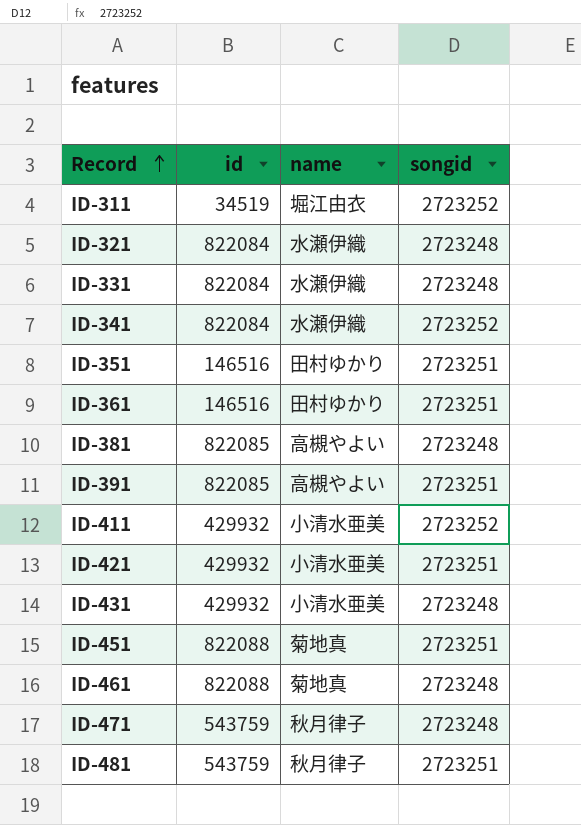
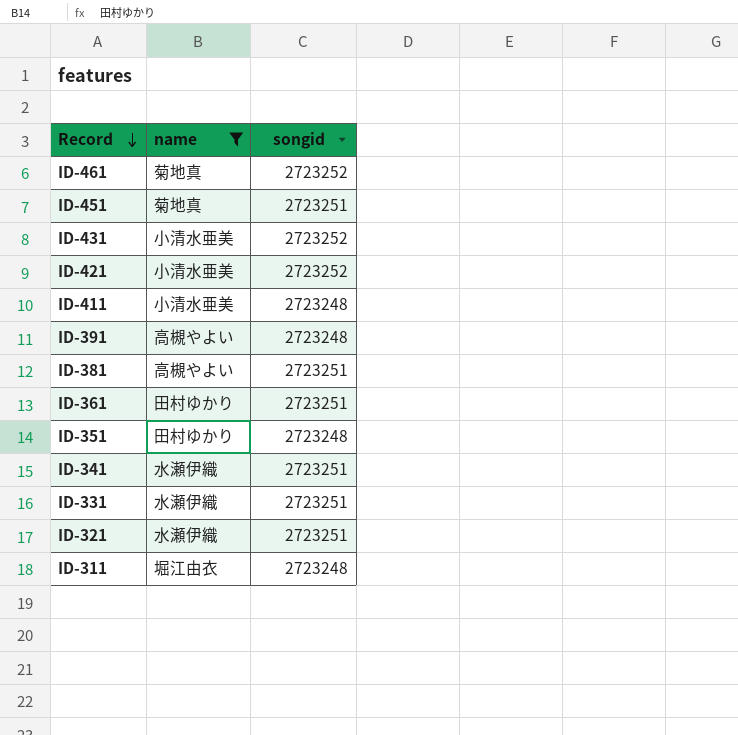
filter: none -> name != 秋月律子
row order: Record ascending -> Record descending
column id | position: 2 -> none
ID-461 | songid: 2723248 -> 2723252
ID-431 | songid: 2723248 -> 2723252
ID-421 | songid: 2723251 -> 2723252
ID-411 | songid: 2723252 -> 2723248
ID-391 | songid: 2723251 -> 2723248
ID-381 | songid: 2723248 -> 2723251
ID-351 | songid: 2723251 -> 2723248
ID-341 | songid: 2723252 -> 2723251
ID-331 | songid: 2723248 -> 2723251
ID-321 | songid: 2723248 -> 2723251
ID-311 | songid: 2723252 -> 2723248

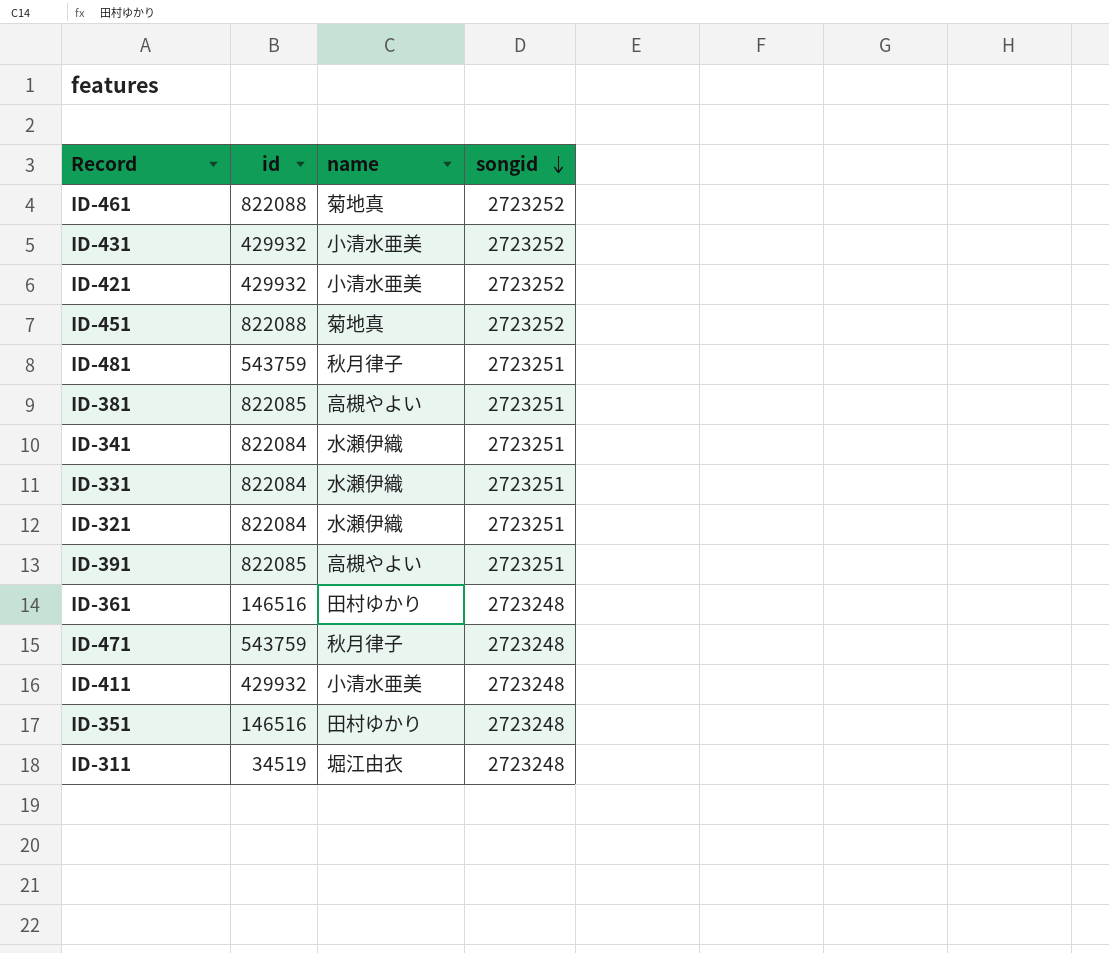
filter: name != 秋月律子 -> none
row order: Record descending -> songid descending
column id | position: none -> 2
ID-451 | songid: 2723251 -> 2723252
ID-391 | songid: 2723248 -> 2723251
ID-361 | songid: 2723251 -> 2723248

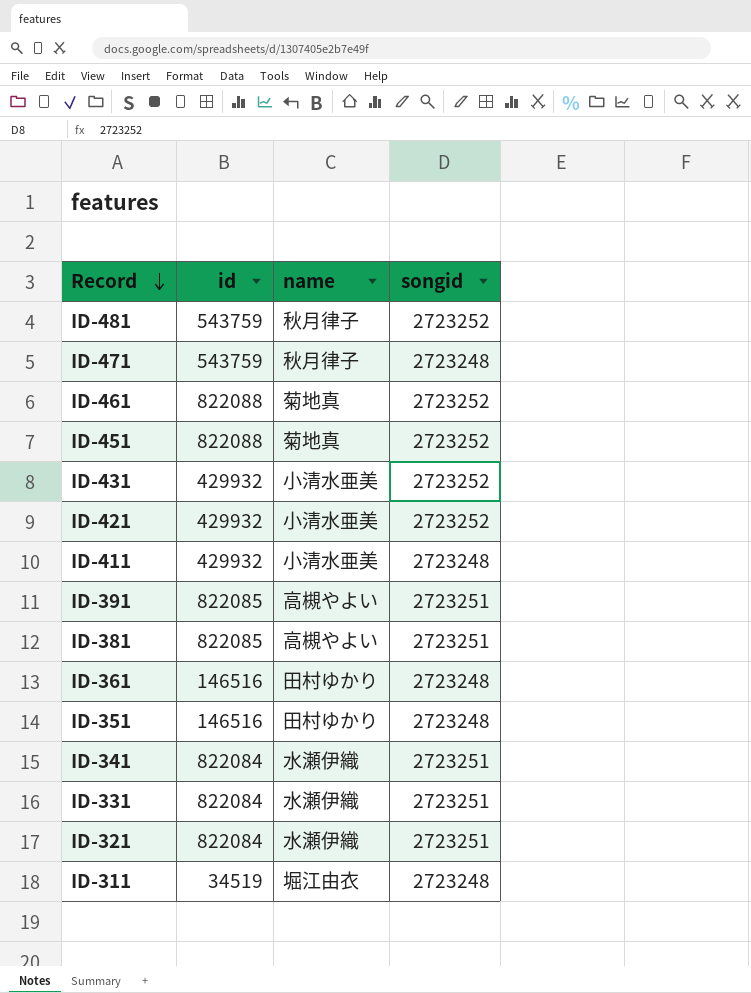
row order: songid descending -> Record descending
ID-481 | songid: 2723251 -> 2723252

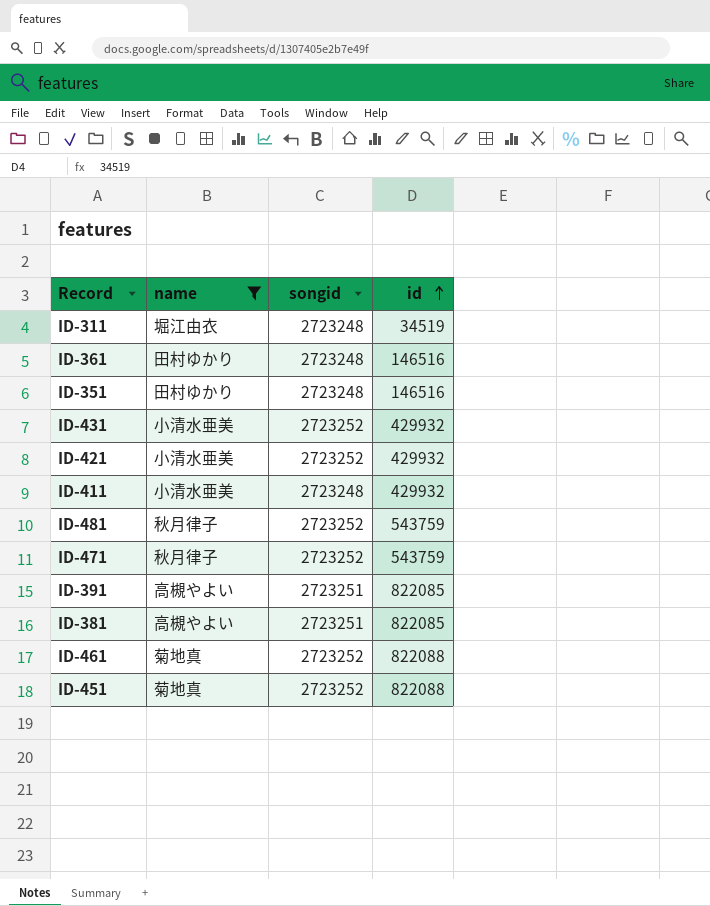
filter: none -> name != 水瀬伊織
row order: Record descending -> id ascending
column id | position: 2 -> 4
ID-471 | songid: 2723248 -> 2723252

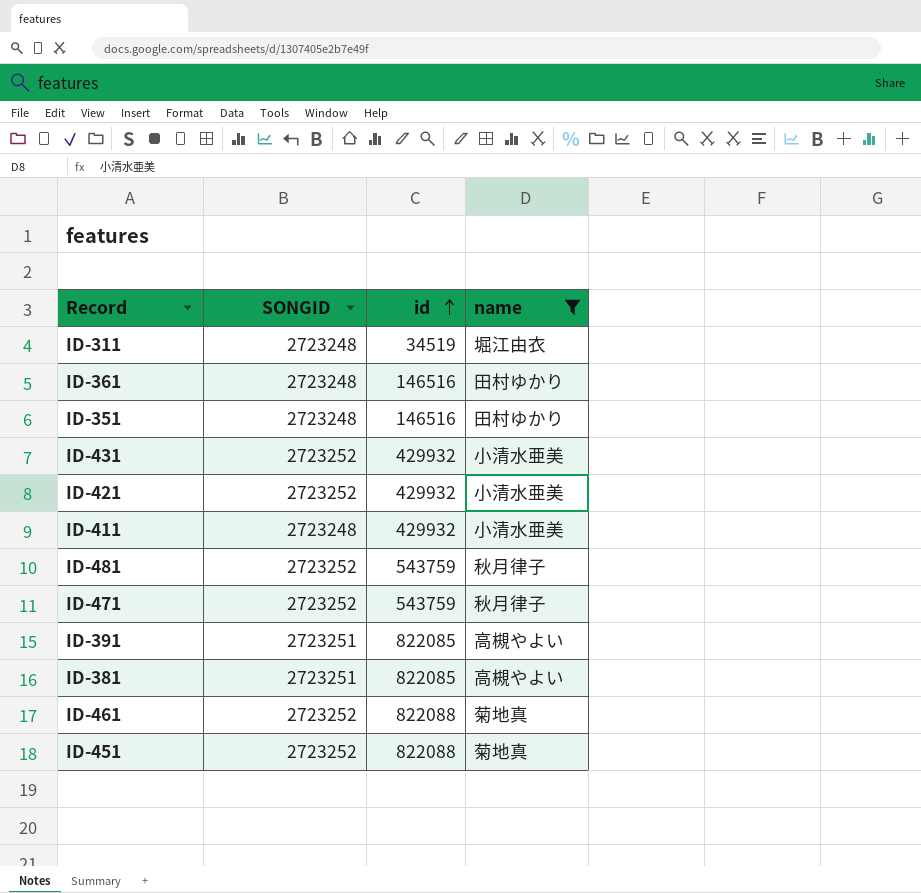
column name: songid -> SONGID
column name | position: 2 -> 4

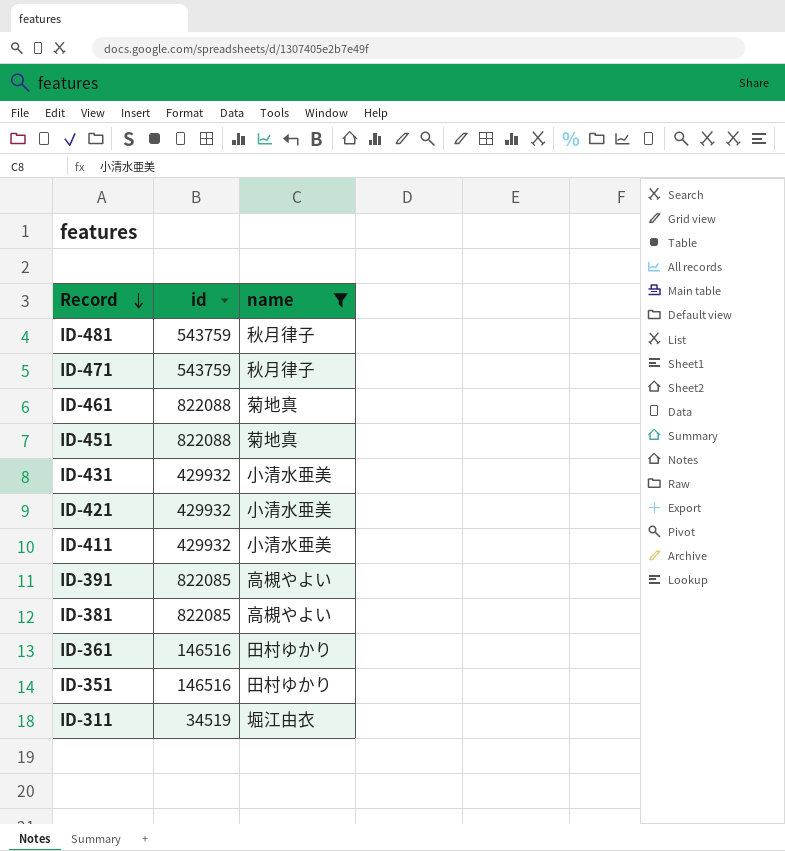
row order: id ascending -> Record descending
column SONGID | position: 2 -> none

